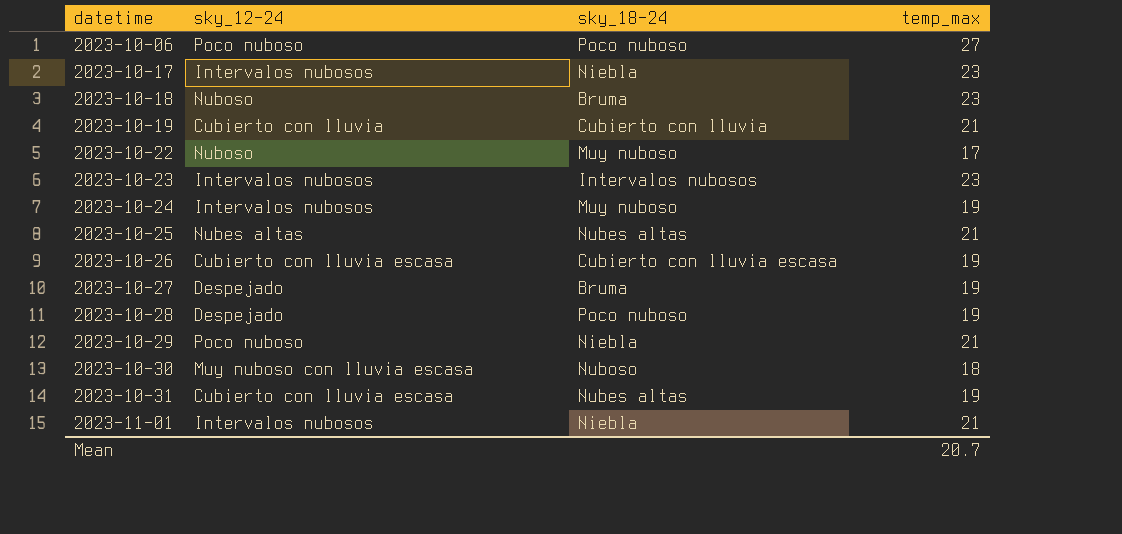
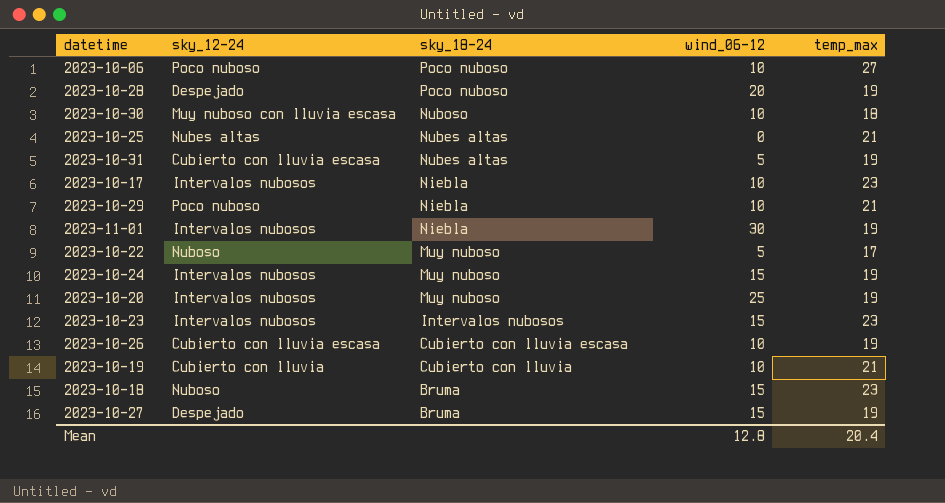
row order: datetime ascending -> sky_18-24 descending
column wind_06-12 | position: none -> 4
2023-11-01 | temp_max: 21 -> 19
row 2023-10-20: none -> Intervalos nubosos | Muy nuboso | 25 | 19
Mean | temp_max: 20.7 -> 20.4

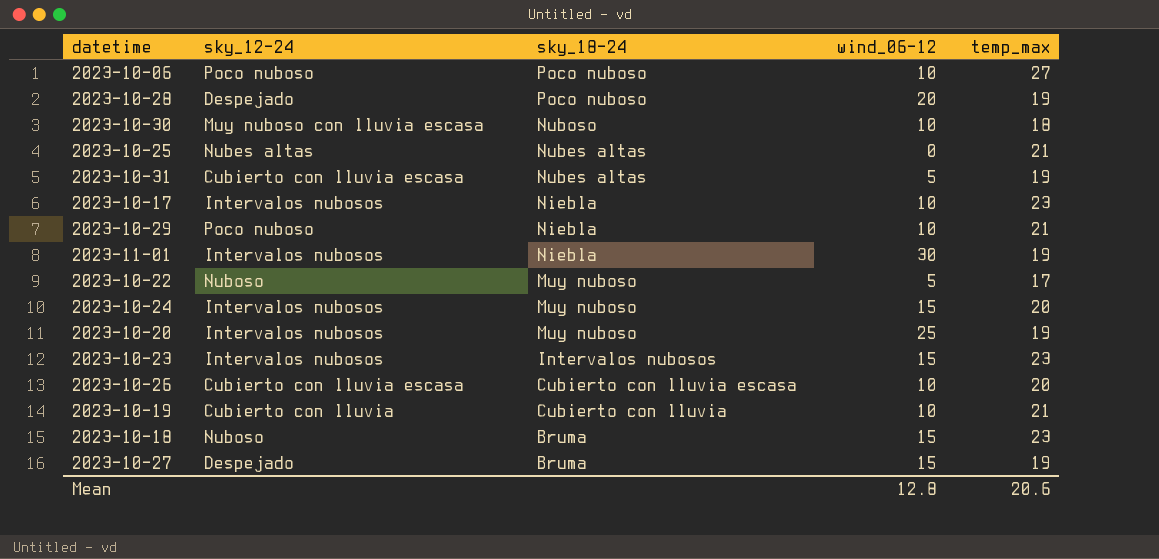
2023-10-24 | temp_max: 19 -> 20
2023-10-26 | temp_max: 19 -> 20
Mean | temp_max: 20.4 -> 20.6

